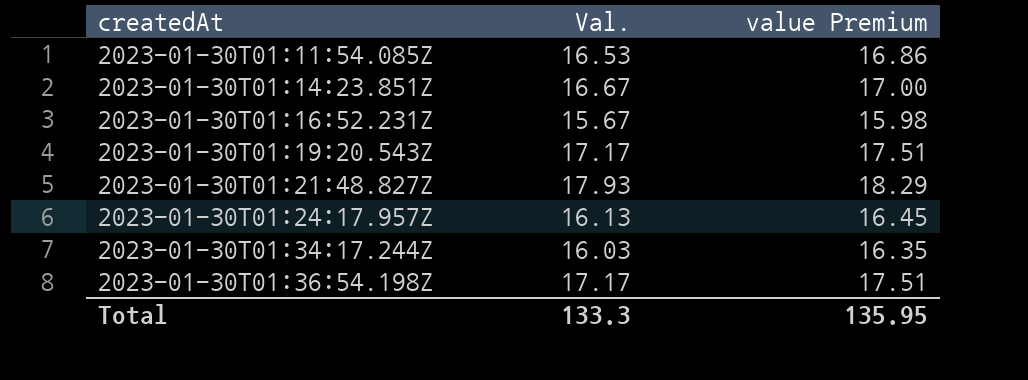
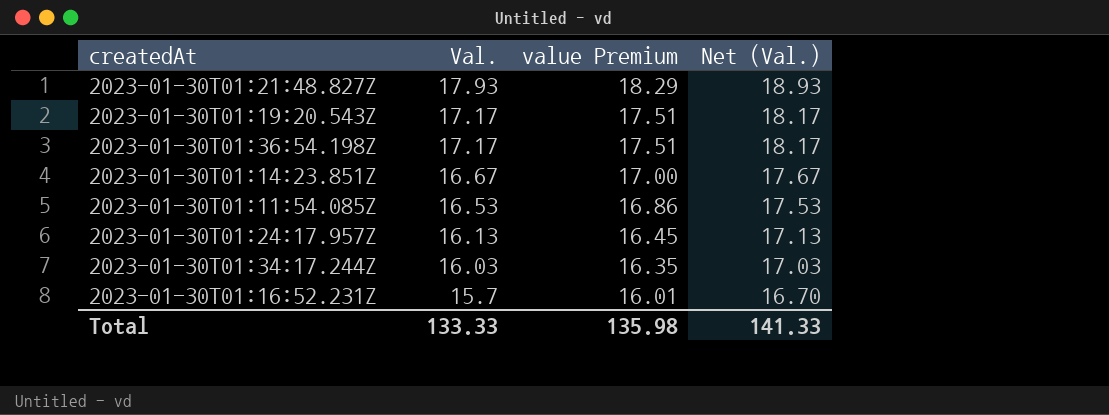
row order: createdAt ascending -> Val. descending
column Net (Val.) | formula: none -> [Val.] + 1
2023-01-30T01:16:52.231Z | Val.: 15.67 -> 15.7
2023-01-30T01:16:52.231Z | value Premium: 15.98 -> 16.01
Total | Val.: 133.3 -> 133.33
Total | value Premium: 135.95 -> 135.98

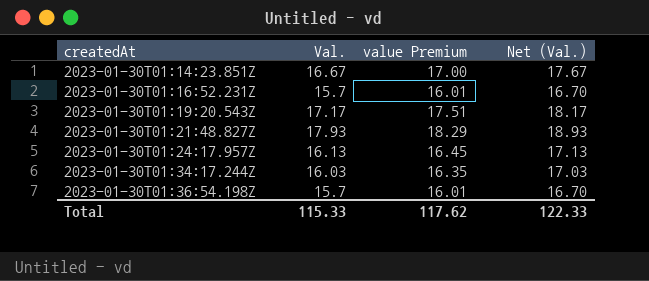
row order: Val. descending -> createdAt ascending
row 2023-01-30T01:11:54.085Z: 16.53 | 16.86 | 17.53 -> none
2023-01-30T01:36:54.198Z | Val.: 17.17 -> 15.7
2023-01-30T01:36:54.198Z | value Premium: 17.51 -> 16.01
2023-01-30T01:36:54.198Z | Net (Val.): 18.17 -> 16.70
Total | Val.: 133.33 -> 115.33
Total | value Premium: 135.98 -> 117.62
Total | Net (Val.): 141.33 -> 122.33

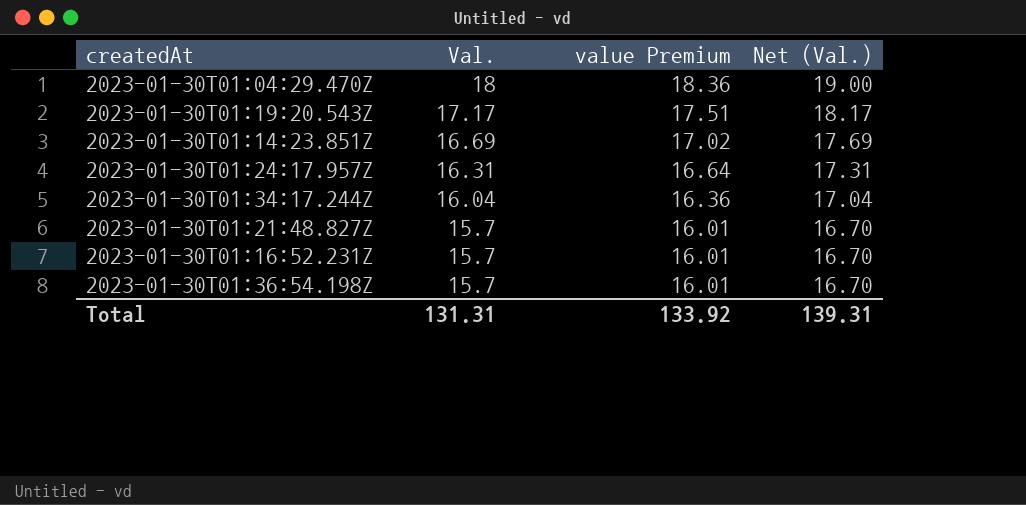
row order: createdAt ascending -> Val. descending
row 2023-01-30T01:04:29.470Z: none -> 18 | 18.36 | 19.00
2023-01-30T01:14:23.851Z | Val.: 16.67 -> 16.69
2023-01-30T01:14:23.851Z | value Premium: 17.00 -> 17.02
2023-01-30T01:14:23.851Z | Net (Val.): 17.67 -> 17.69
2023-01-30T01:24:17.957Z | Val.: 16.13 -> 16.31
2023-01-30T01:24:17.957Z | value Premium: 16.45 -> 16.64
2023-01-30T01:24:17.957Z | Net (Val.): 17.13 -> 17.31
2023-01-30T01:34:17.244Z | Val.: 16.03 -> 16.04
2023-01-30T01:34:17.244Z | value Premium: 16.35 -> 16.36
2023-01-30T01:34:17.244Z | Net (Val.): 17.03 -> 17.04
2023-01-30T01:21:48.827Z | Val.: 17.93 -> 15.7
2023-01-30T01:21:48.827Z | value Premium: 18.29 -> 16.01
2023-01-30T01:21:48.827Z | Net (Val.): 18.93 -> 16.70
Total | Val.: 115.33 -> 131.31
Total | value Premium: 117.62 -> 133.92
Total | Net (Val.): 122.33 -> 139.31

